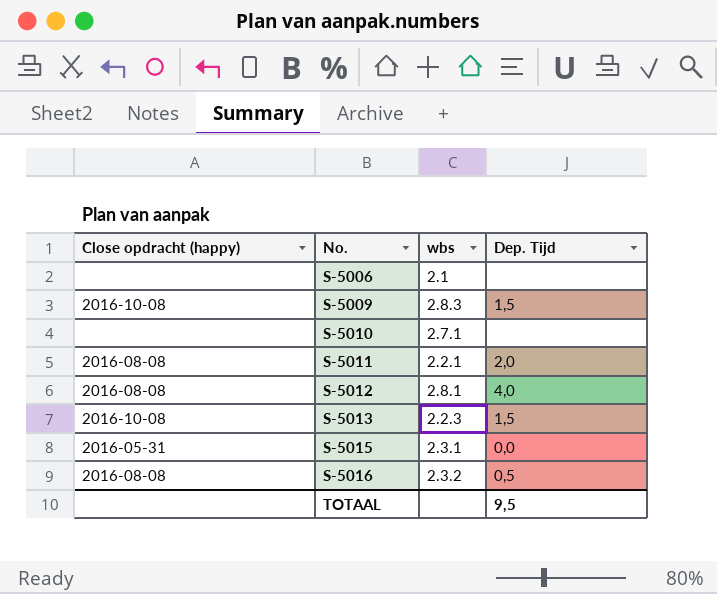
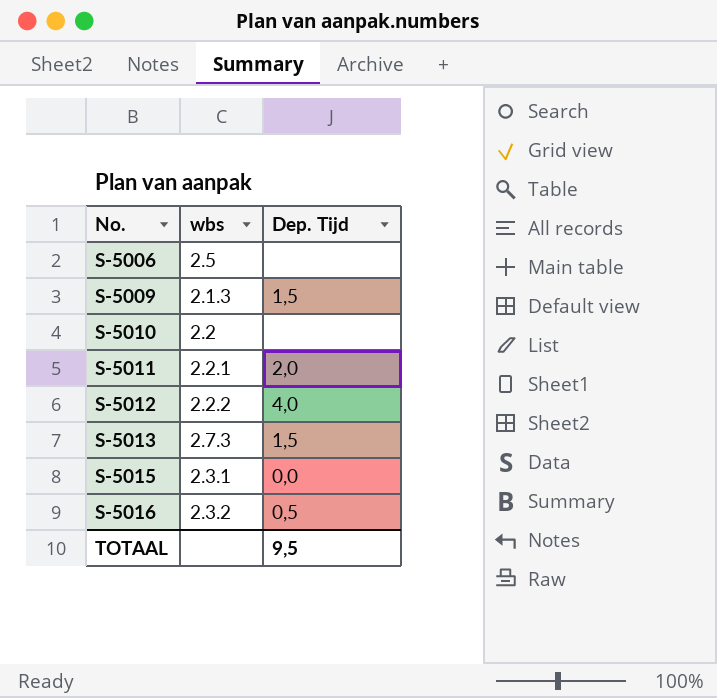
column Close opdracht (happy) | position: 1 -> none
S-5006 | wbs: 2.1 -> 2.5
S-5009 | wbs: 2.8.3 -> 2.1.3
S-5010 | wbs: 2.7.1 -> 2.2
S-5012 | wbs: 2.8.1 -> 2.2.2
S-5013 | wbs: 2.2.3 -> 2.7.3

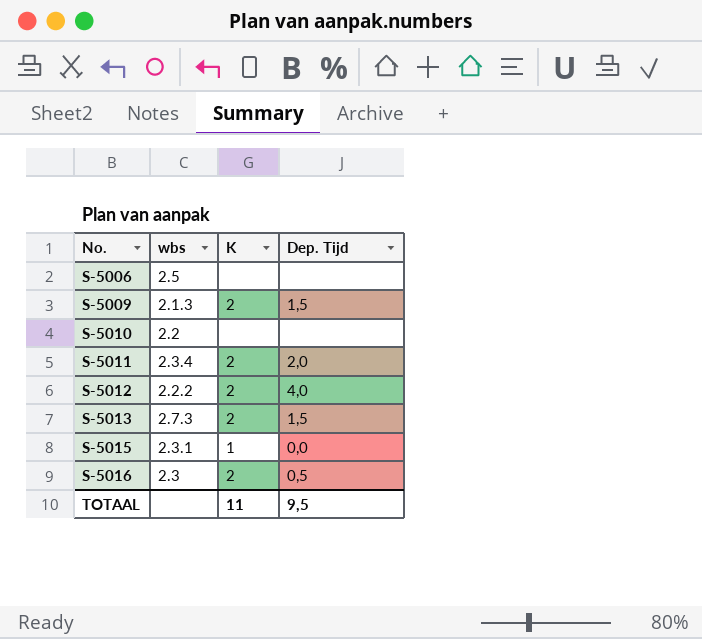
column K | position: none -> 3
S-5011 | wbs: 2.2.1 -> 2.3.4
S-5016 | wbs: 2.3.2 -> 2.3

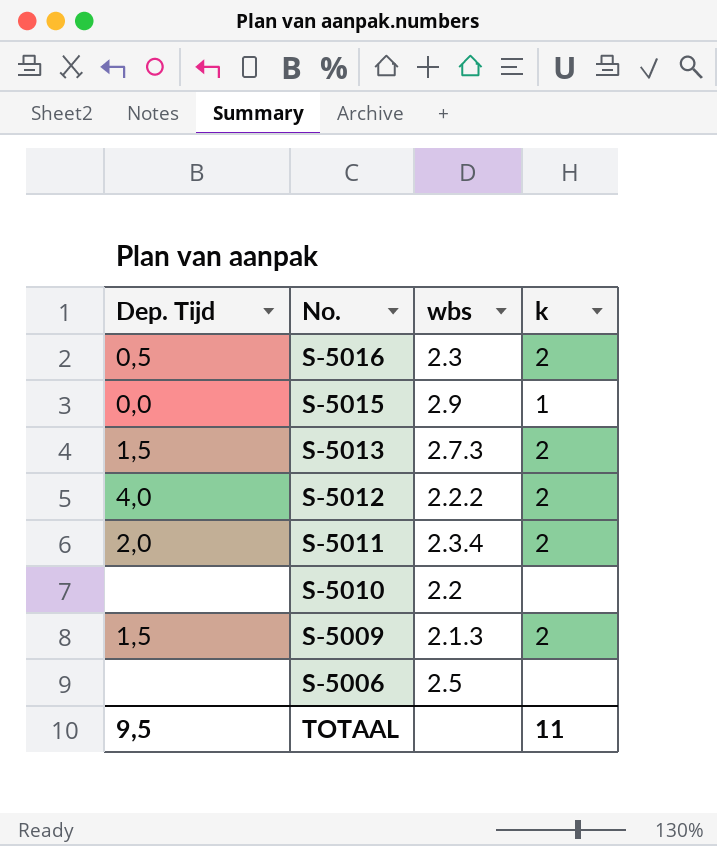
row order: No. ascending -> No. descending
column Dep. Tijd | position: 4 -> 1
column name: K -> k
S-5015 | wbs: 2.3.1 -> 2.9

